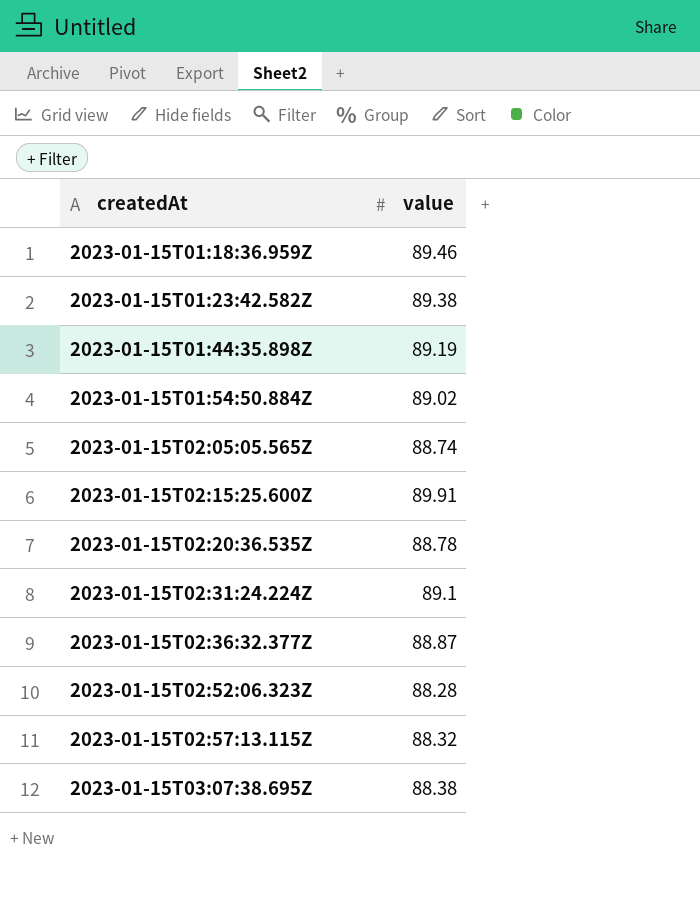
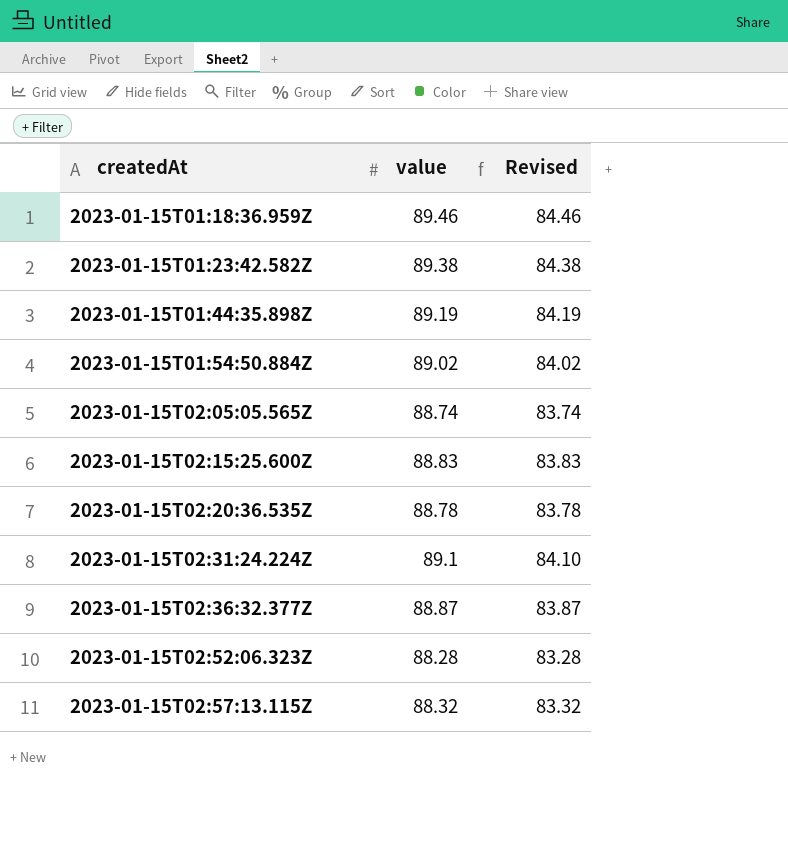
column Revised | formula: none -> [value] - 5
row 2023-01-15T03:07:38.695Z: 88.38 -> none
2023-01-15T02:15:25.600Z | value: 89.91 -> 88.83

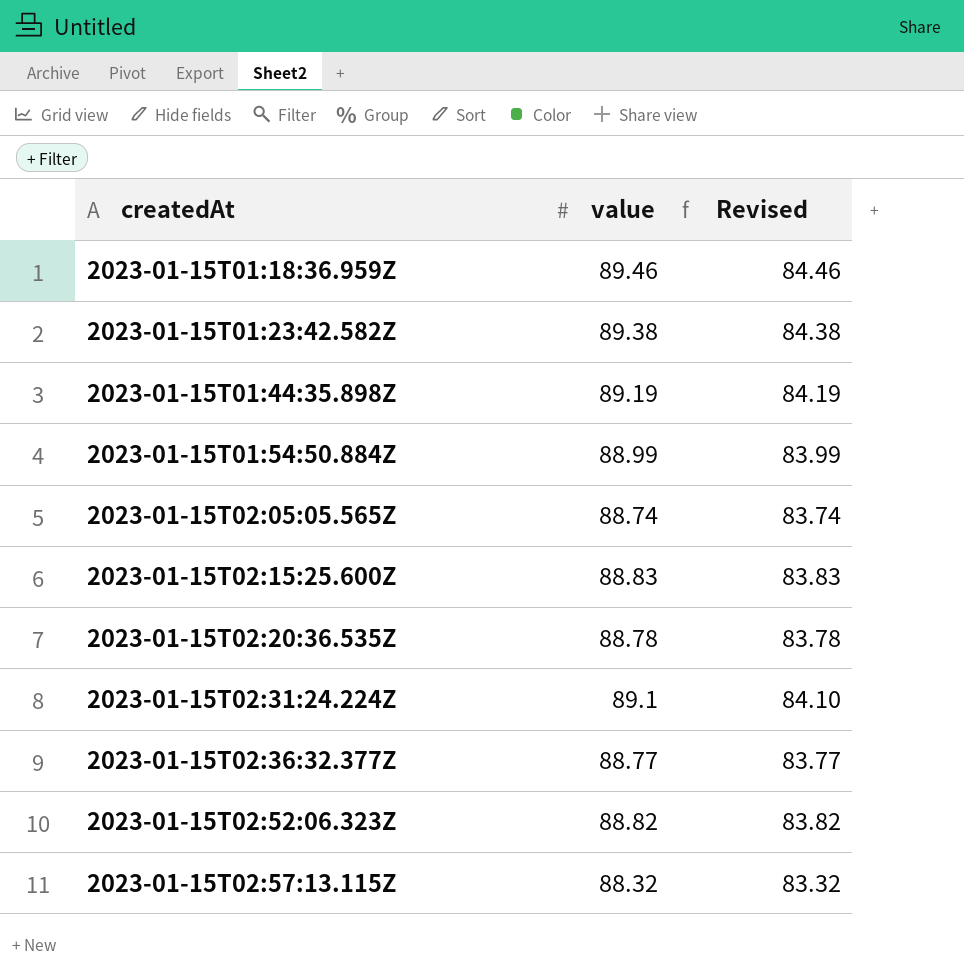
2023-01-15T01:54:50.884Z | value: 89.02 -> 88.99
2023-01-15T01:54:50.884Z | Revised: 84.02 -> 83.99
2023-01-15T02:36:32.377Z | value: 88.87 -> 88.77
2023-01-15T02:36:32.377Z | Revised: 83.87 -> 83.77
2023-01-15T02:52:06.323Z | value: 88.28 -> 88.82
2023-01-15T02:52:06.323Z | Revised: 83.28 -> 83.82

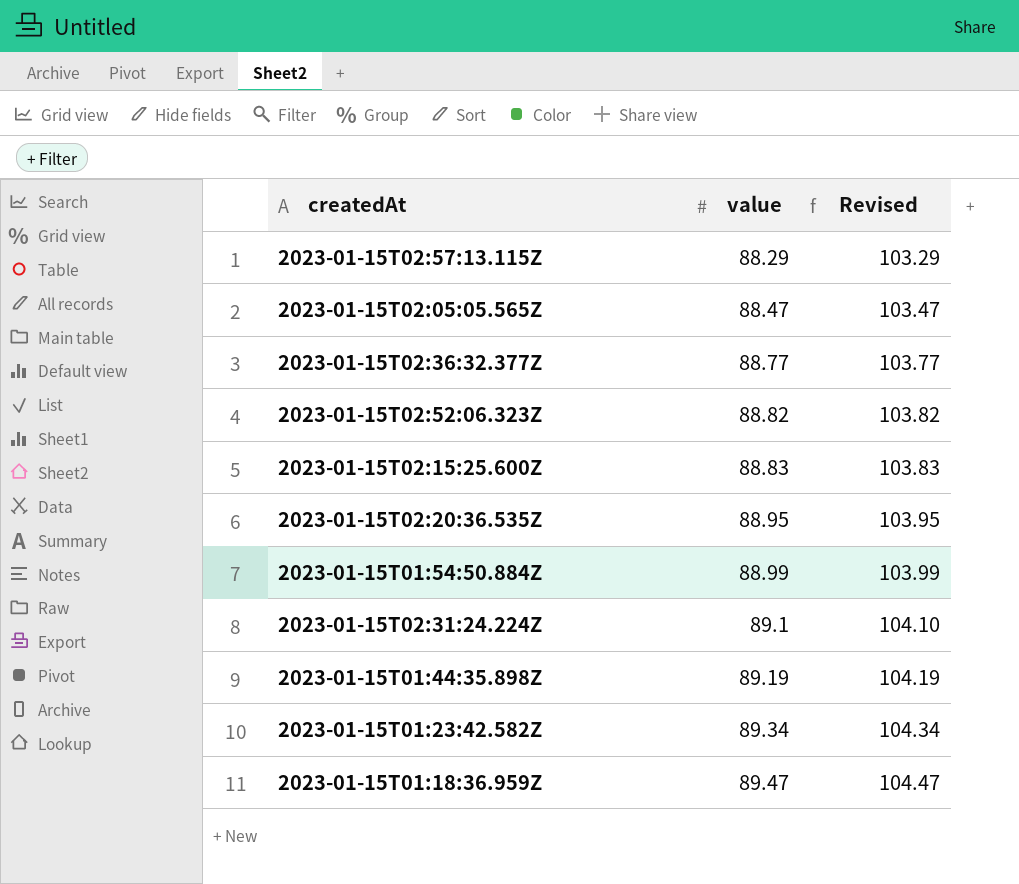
row order: createdAt ascending -> value ascending
column Revised | formula: [value] - 5 -> [value] + 15
2023-01-15T02:57:13.115Z | value: 88.32 -> 88.29
2023-01-15T02:05:05.565Z | value: 88.74 -> 88.47
2023-01-15T02:20:36.535Z | value: 88.78 -> 88.95
2023-01-15T01:23:42.582Z | value: 89.38 -> 89.34
2023-01-15T01:18:36.959Z | value: 89.46 -> 89.47

